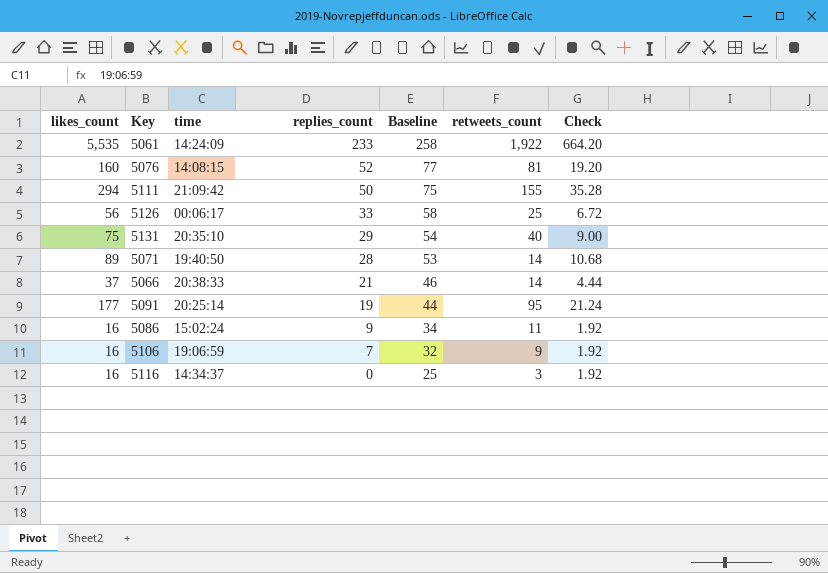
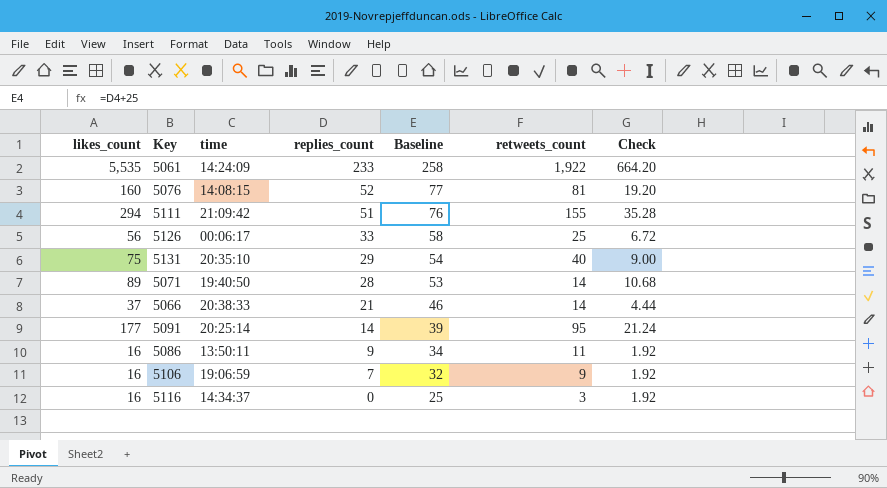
5111 | replies_count: 50 -> 51
5111 | Baseline: 75 -> 76
5091 | replies_count: 19 -> 14
5091 | Baseline: 44 -> 39
5086 | time: 15:02:24 -> 13:50:11

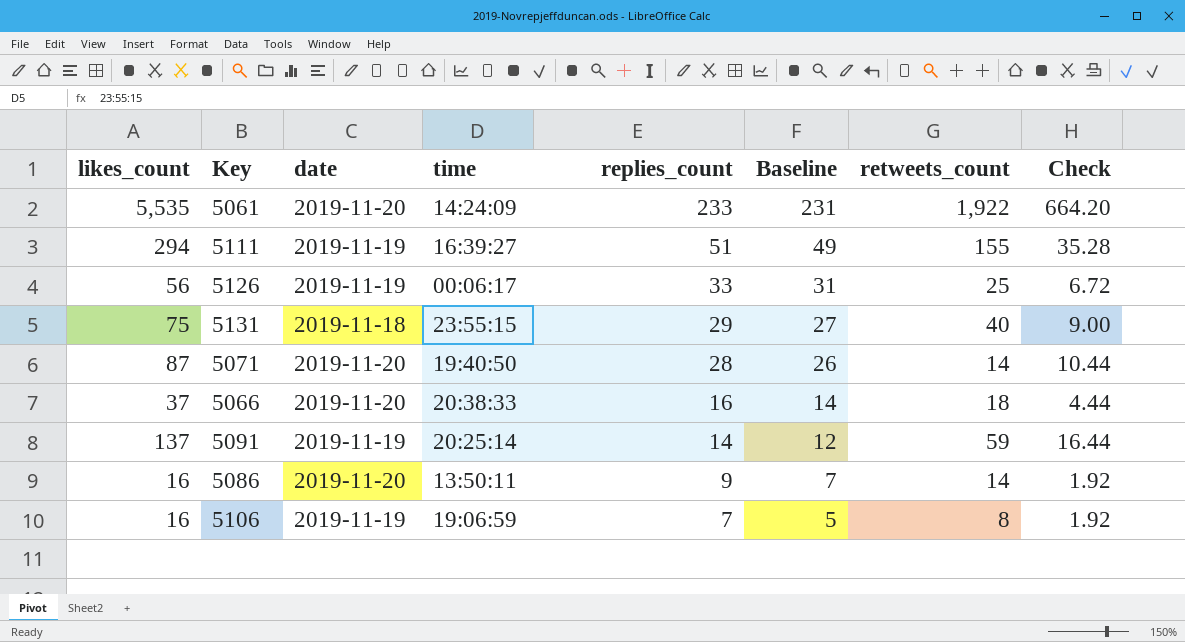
column date | position: none -> 3
column Baseline | formula: [replies_count] + 25 -> [replies_count] - 2
row 5076: 160 | 14:08:15 | 52 | 77 | 81 | 19.20 -> none
row 5116: 16 | 14:34:37 | 0 | 25 | 3 | 1.92 -> none
5111 | time: 21:09:42 -> 16:39:27
5131 | time: 20:35:10 -> 23:55:15
5071 | likes_count: 89 -> 87
5071 | Check: 10.68 -> 10.44
5066 | replies_count: 21 -> 16
5066 | retweets_count: 14 -> 18
5091 | likes_count: 177 -> 137
5091 | retweets_count: 95 -> 59
5091 | Check: 21.24 -> 16.44
5086 | retweets_count: 11 -> 14
5106 | retweets_count: 9 -> 8

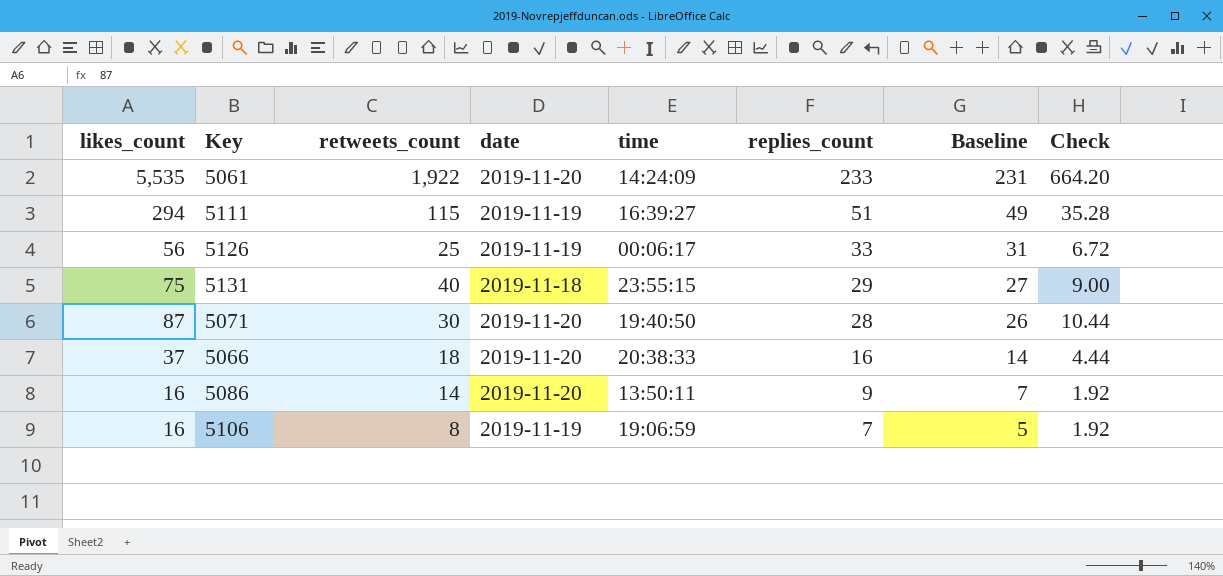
column retweets_count | position: 7 -> 3
row 5091: 137 | 2019-11-19 | 20:25:14 | 14 | 12 | 59 | 16.44 -> none
5111 | retweets_count: 155 -> 115
5071 | retweets_count: 14 -> 30

